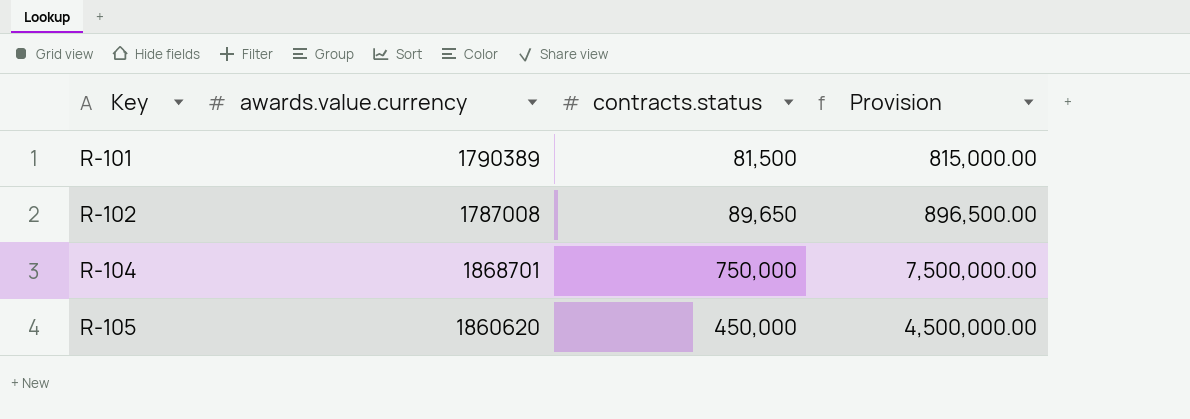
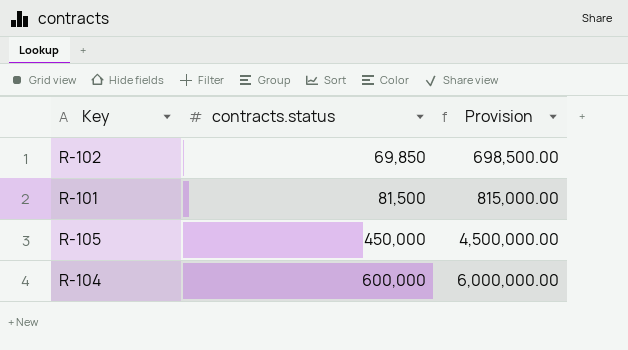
row order: Key ascending -> contracts.status ascending
column awards.value.currency | position: 2 -> none
R-102 | contracts.status: 89,650 -> 69,850
R-102 | Provision: 896,500.00 -> 698,500.00
R-104 | contracts.status: 750,000 -> 600,000
R-104 | Provision: 7,500,000.00 -> 6,000,000.00

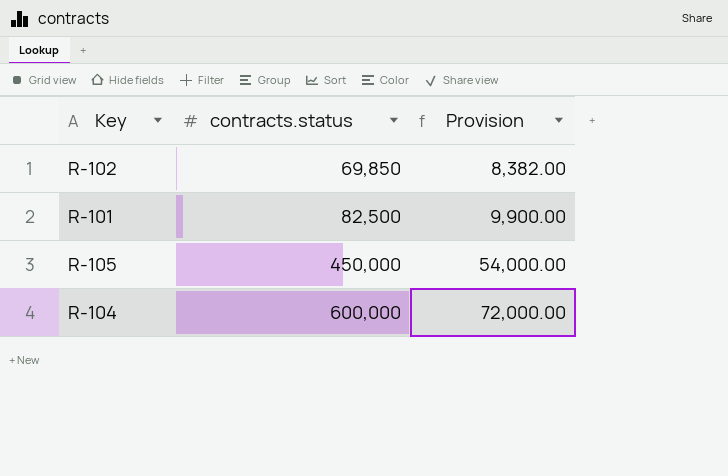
column Provision | formula: [contracts.status] * 10 -> [contracts.status] * 0.12
R-101 | contracts.status: 81,500 -> 82,500

